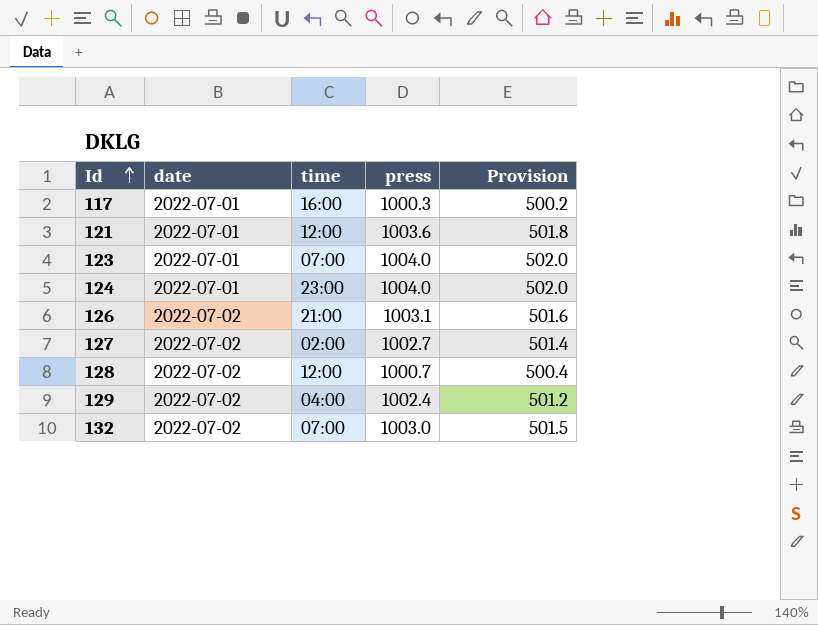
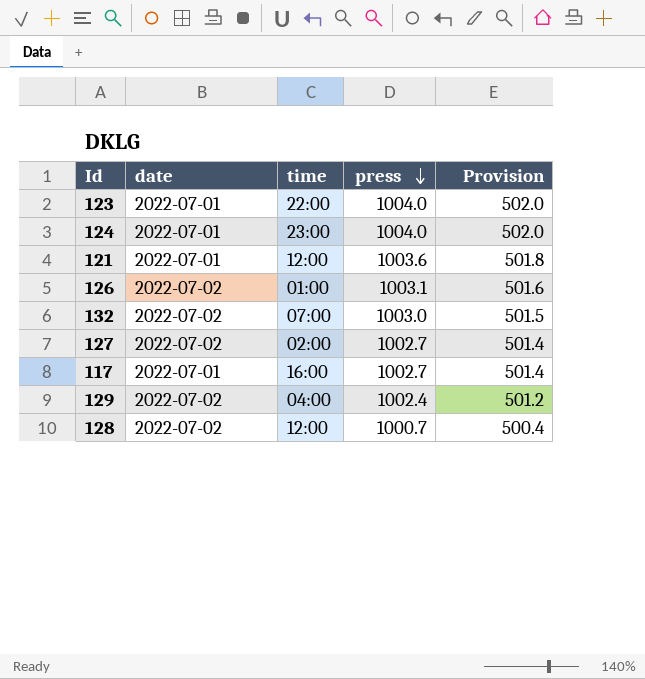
row order: Id ascending -> press descending
123 | time: 07:00 -> 22:00
126 | time: 21:00 -> 01:00
117 | press: 1000.3 -> 1002.7
117 | Provision: 500.2 -> 501.4

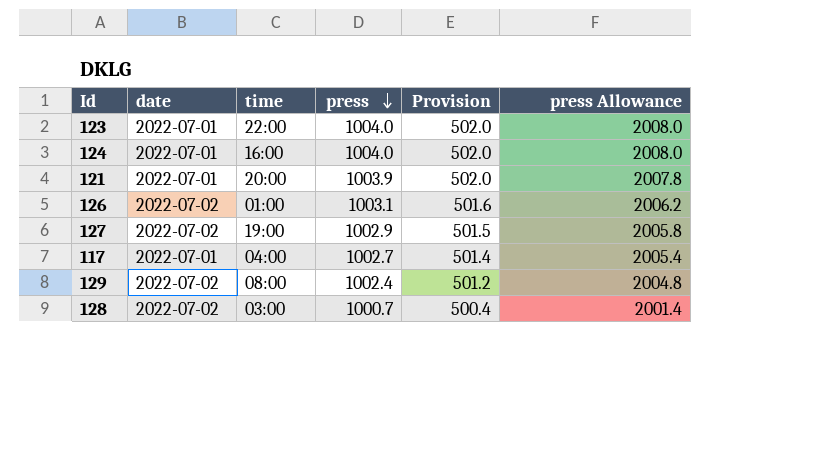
column press Allowance | formula: none -> [press] * 2
row 132: 2022-07-02 | 07:00 | 1003.0 | 501.5 -> none
124 | time: 23:00 -> 16:00
121 | time: 12:00 -> 20:00
121 | press: 1003.6 -> 1003.9
121 | Provision: 501.8 -> 502.0
127 | time: 02:00 -> 19:00
127 | press: 1002.7 -> 1002.9
127 | Provision: 501.4 -> 501.5
117 | time: 16:00 -> 04:00
129 | time: 04:00 -> 08:00
128 | time: 12:00 -> 03:00

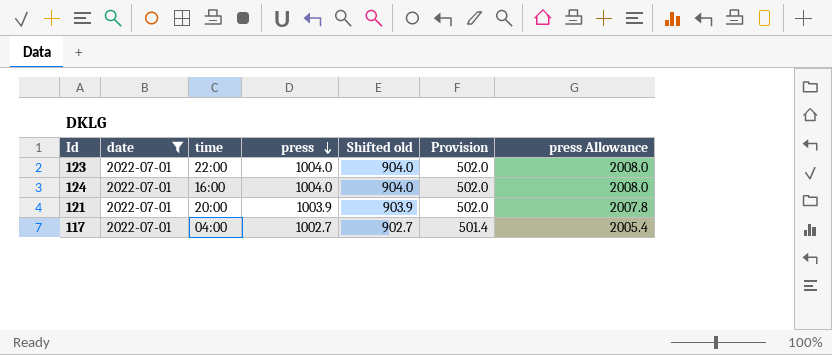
filter: none -> date = 2022-07-01
column Shifted old | formula: none -> [press] - 100

